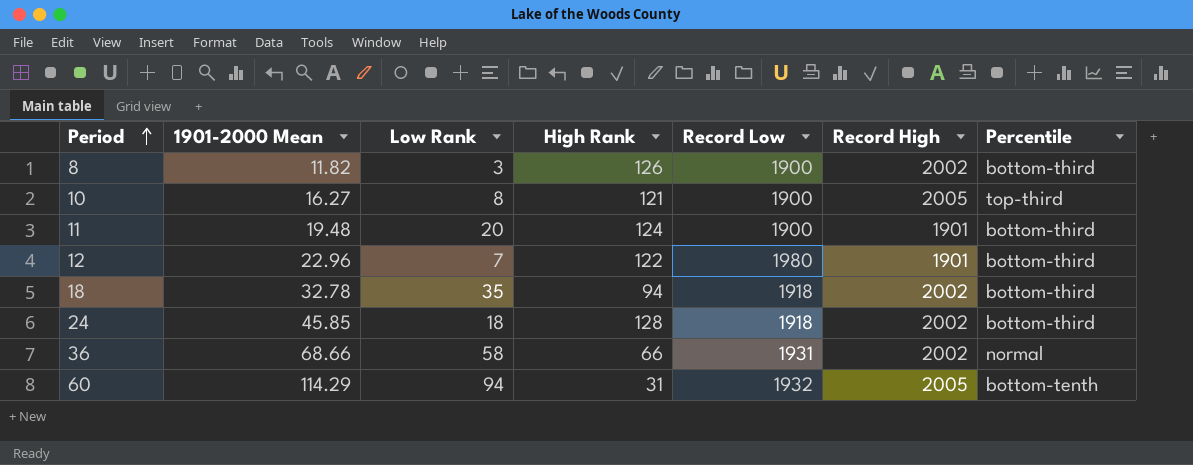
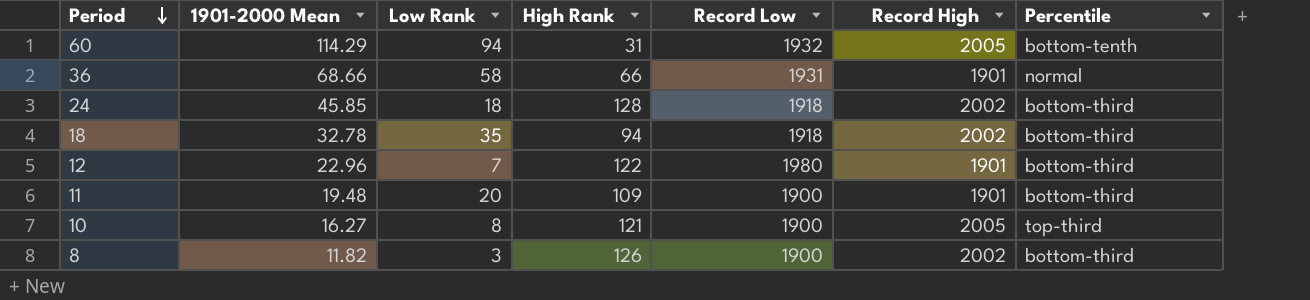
row order: Period ascending -> Period descending
36 | Record High: 2002 -> 1901
11 | High Rank: 124 -> 109

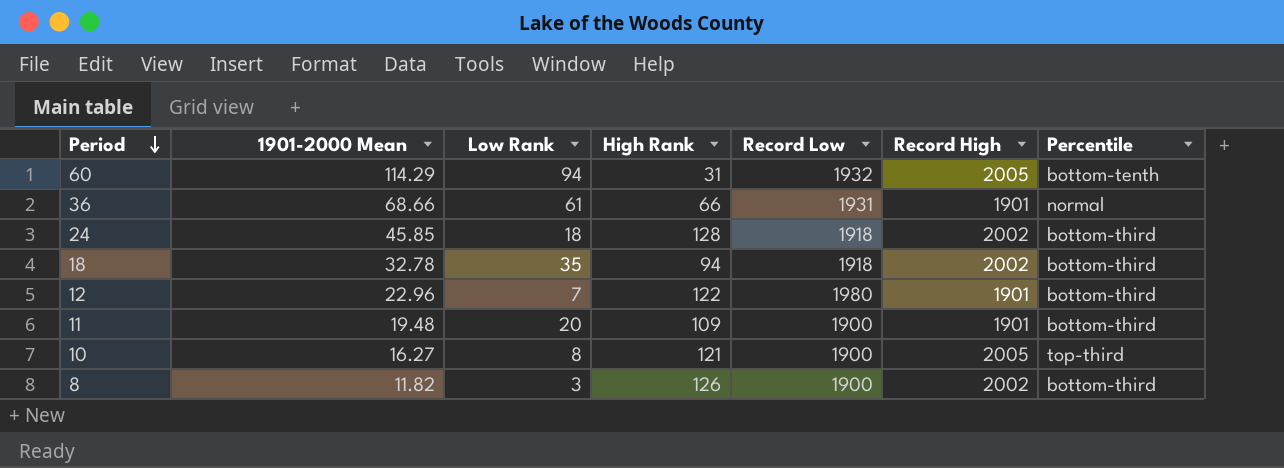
36 | Low Rank: 58 -> 61

